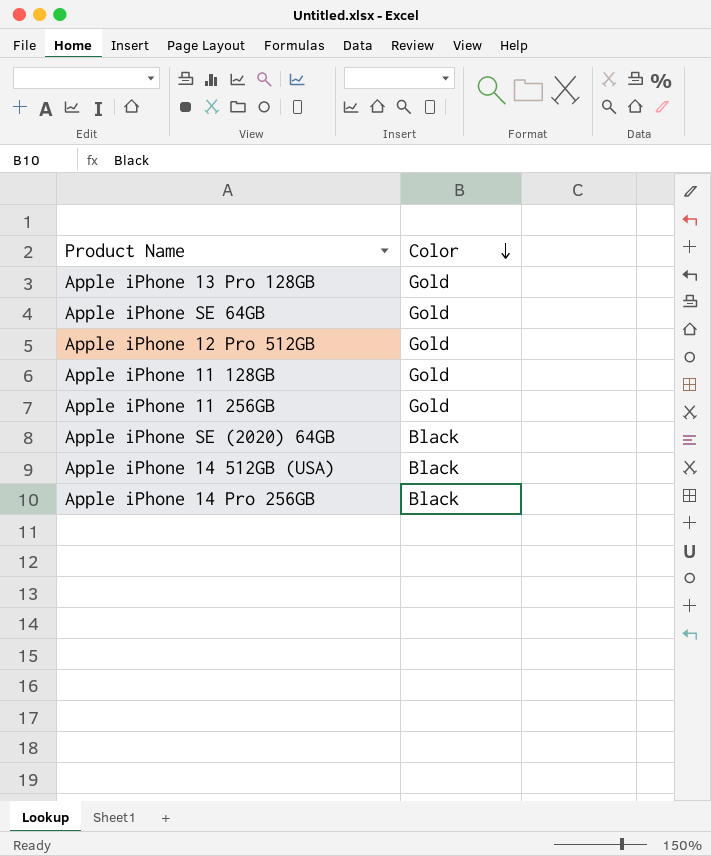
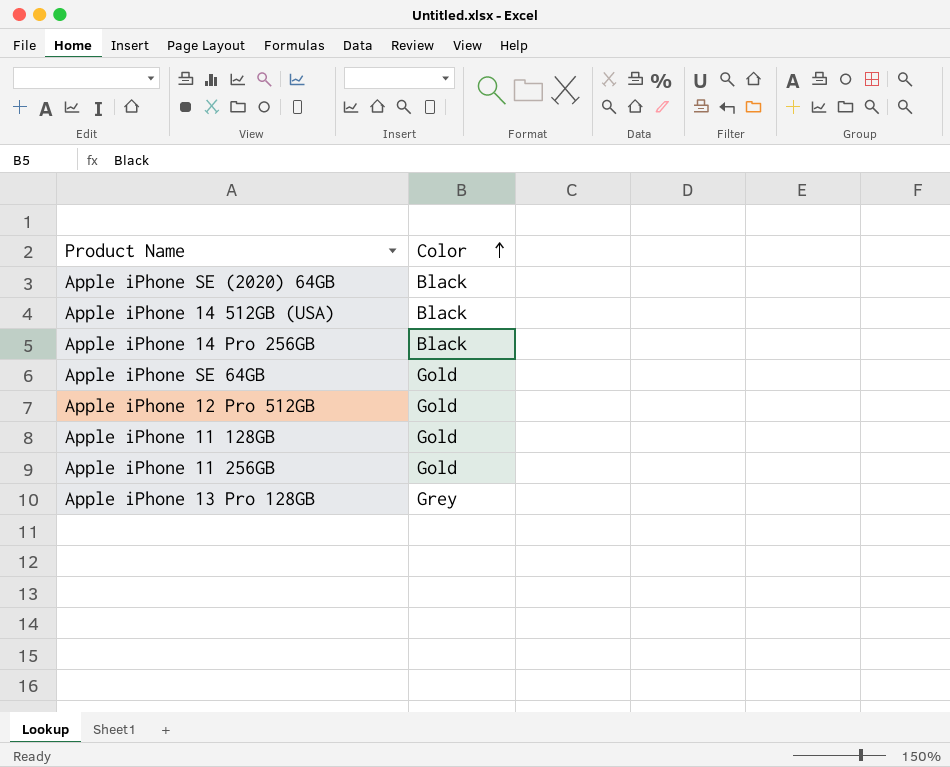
row order: Color descending -> Color ascending
Apple iPhone 13 Pro 128GB | Color: Gold -> Grey

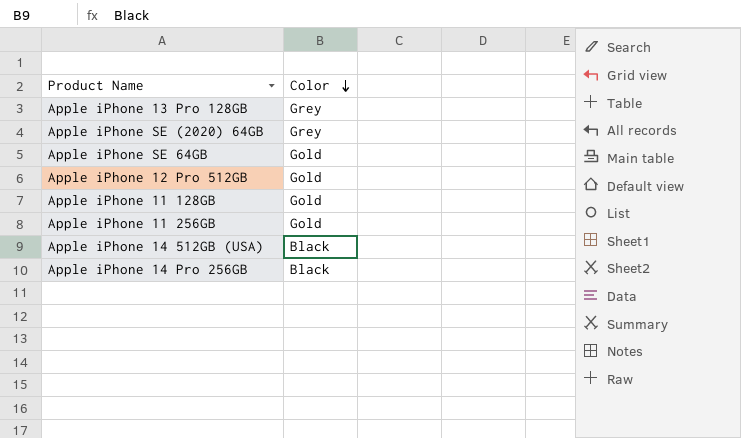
row order: Color ascending -> Color descending
Apple iPhone SE (2020) 64GB | Color: Black -> Grey

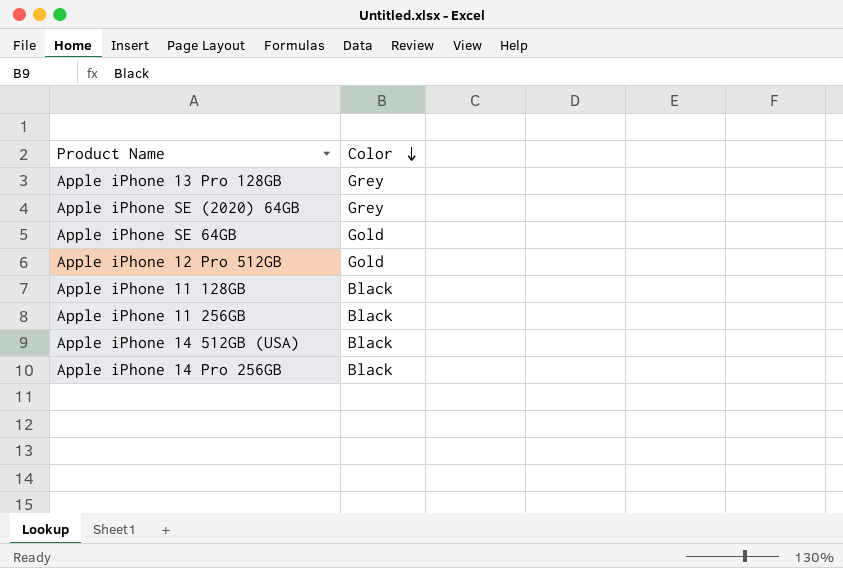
Apple iPhone 11 128GB | Color: Gold -> Black
Apple iPhone 11 256GB | Color: Gold -> Black

